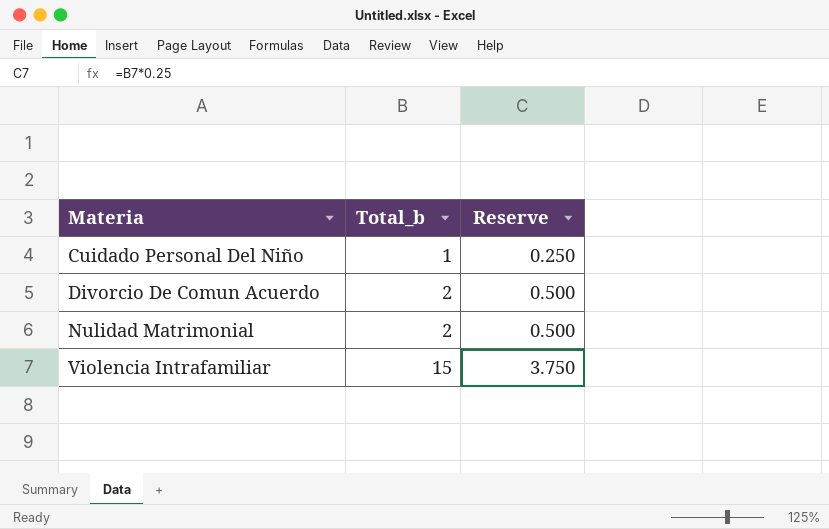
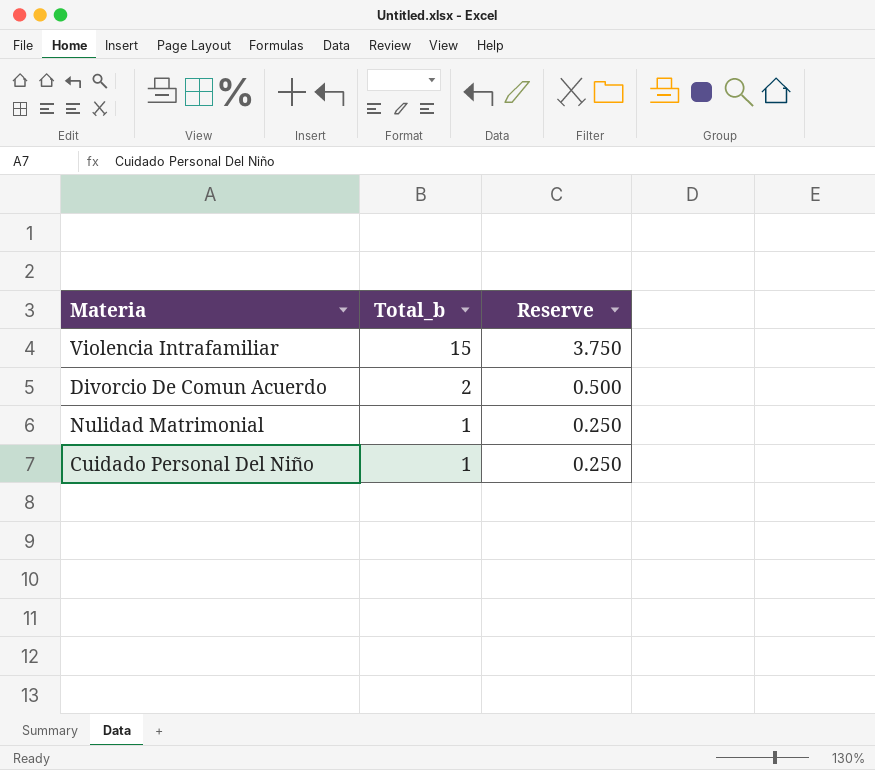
row order: Materia ascending -> Total_b descending
Nulidad Matrimonial | Total_b: 2 -> 1
Nulidad Matrimonial | Reserve: 0.500 -> 0.250

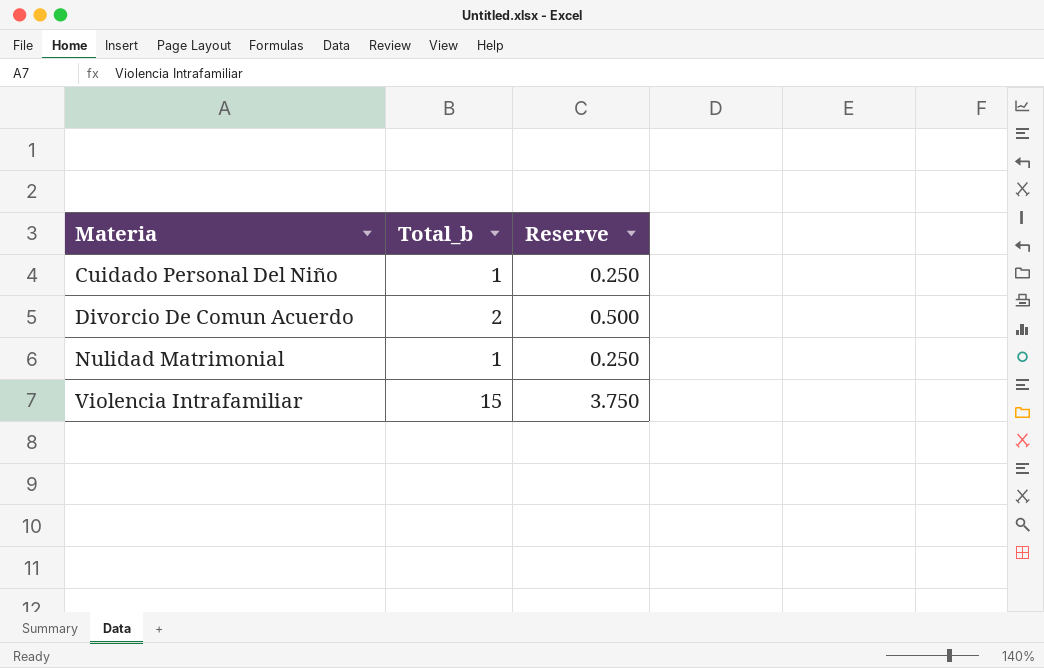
row order: Total_b descending -> Materia ascending

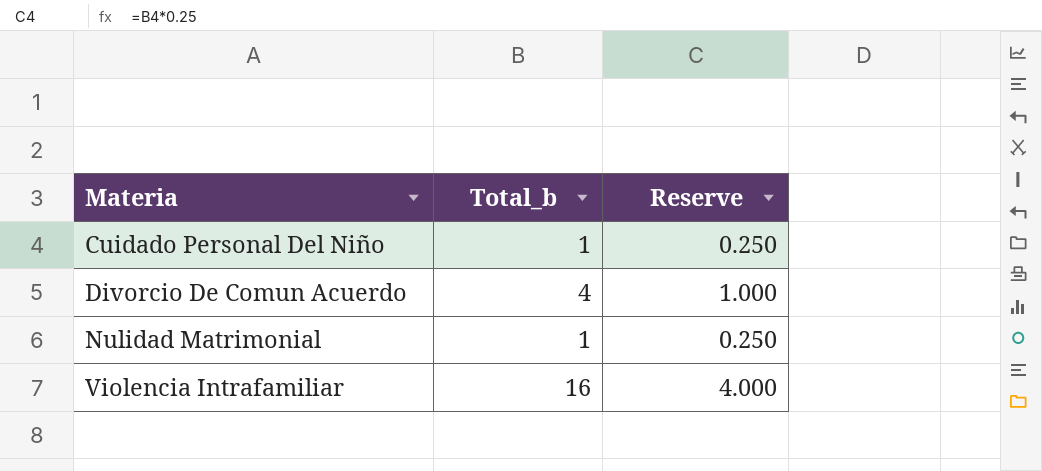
Divorcio De Comun Acuerdo | Total_b: 2 -> 4
Divorcio De Comun Acuerdo | Reserve: 0.500 -> 1.000
Violencia Intrafamiliar | Total_b: 15 -> 16
Violencia Intrafamiliar | Reserve: 3.750 -> 4.000

